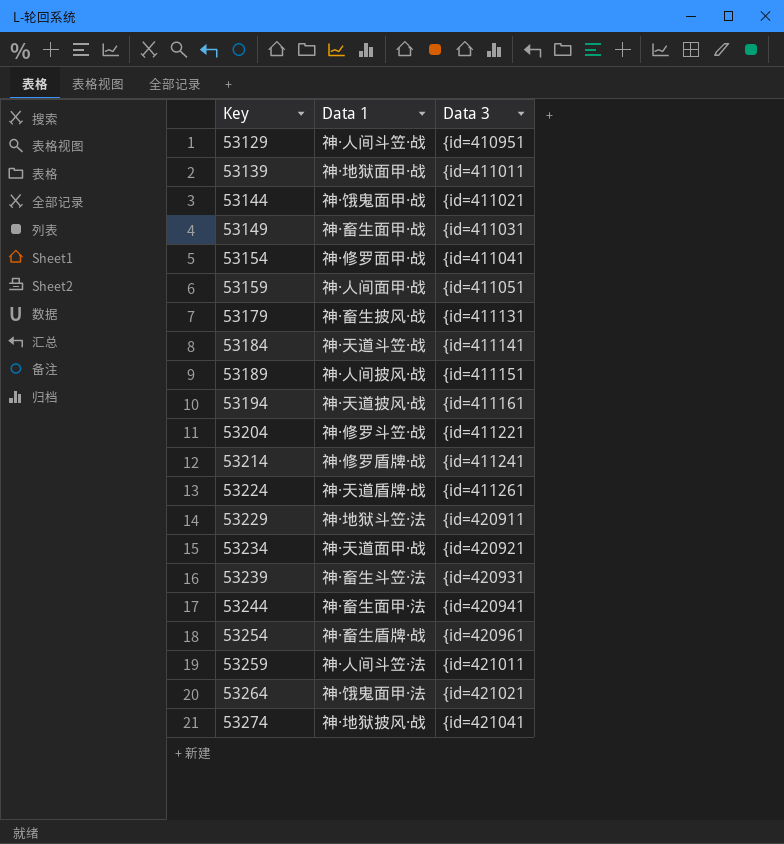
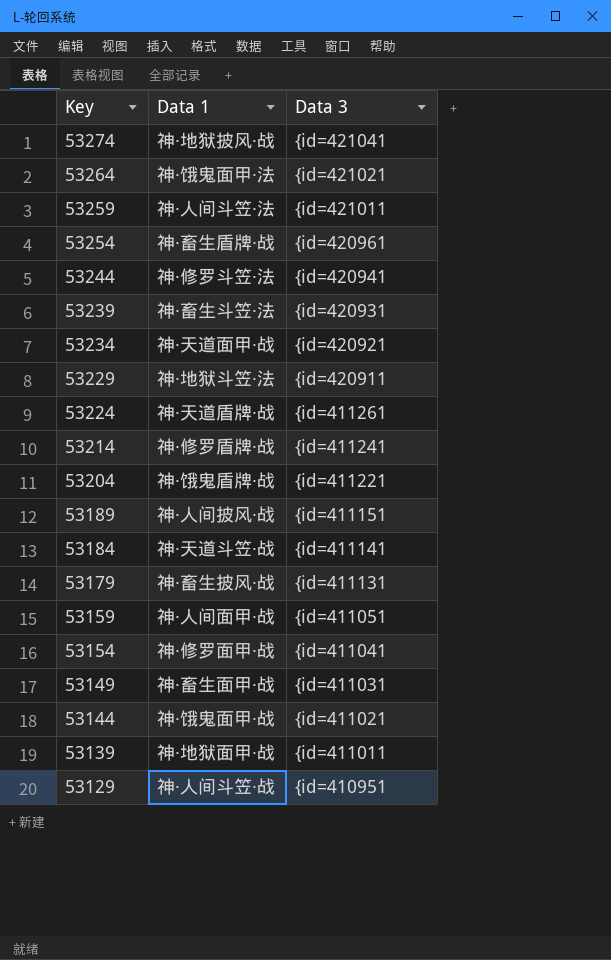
row order: Key ascending -> Key descending
row 53194: 神·天道披风·战 | {id=411161 -> none
53244 | Data 1: 神·畜生面甲·法 -> 神·修罗斗笠·法
53204 | Data 1: 神·修罗斗笠·战 -> 神·饿鬼盾牌·战

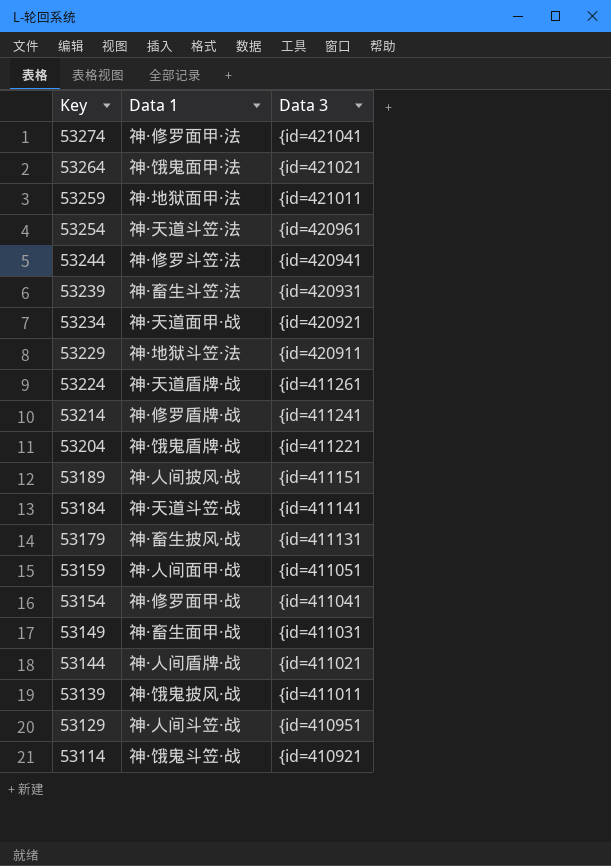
53274 | Data 1: 神·地狱披风·战 -> 神·修罗面甲·法
53259 | Data 1: 神·人间斗笠·法 -> 神·地狱面甲·法
53254 | Data 1: 神·畜生盾牌·战 -> 神·天道斗笠·法
53144 | Data 1: 神·饿鬼面甲·战 -> 神·人间盾牌·战
53139 | Data 1: 神·地狱面甲·战 -> 神·饿鬼披风·战
row 53114: none -> 神·饿鬼斗笠·战 | {id=410921

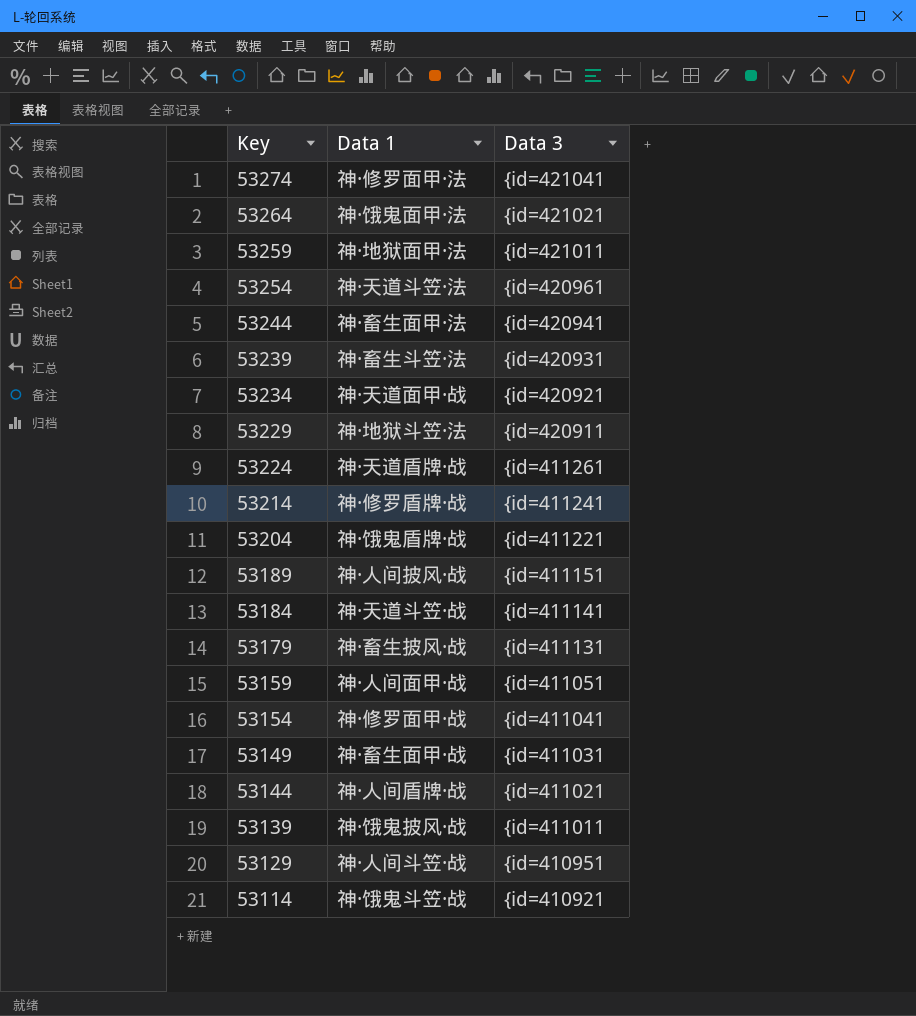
53244 | Data 1: 神·修罗斗笠·法 -> 神·畜生面甲·法

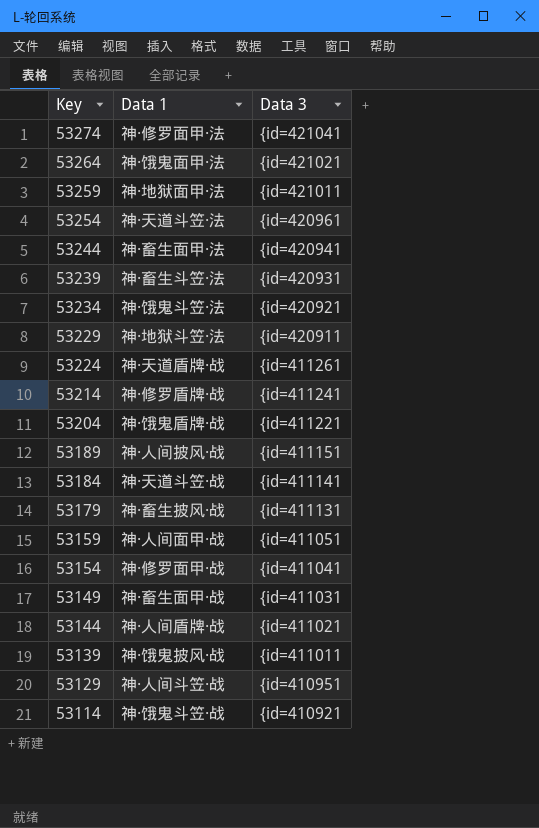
53234 | Data 1: 神·天道面甲·战 -> 神·饿鬼斗笠·法

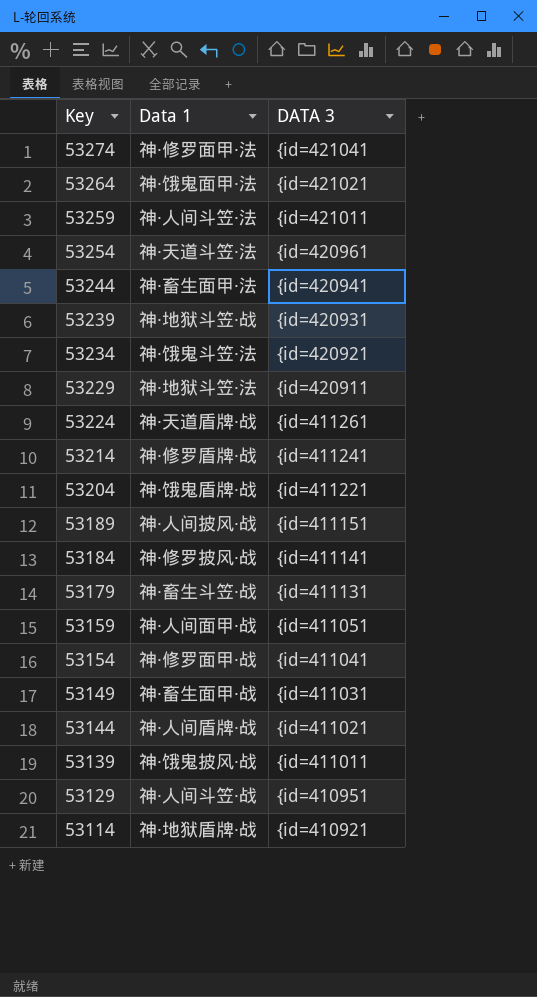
column name: Data 3 -> DATA 3
53259 | Data 1: 神·地狱面甲·法 -> 神·人间斗笠·法
53239 | Data 1: 神·畜生斗笠·法 -> 神·地狱斗笠·战
53184 | Data 1: 神·天道斗笠·战 -> 神·修罗披风·战
53179 | Data 1: 神·畜生披风·战 -> 神·畜生斗笠·战
53114 | Data 1: 神·饿鬼斗笠·战 -> 神·地狱盾牌·战

